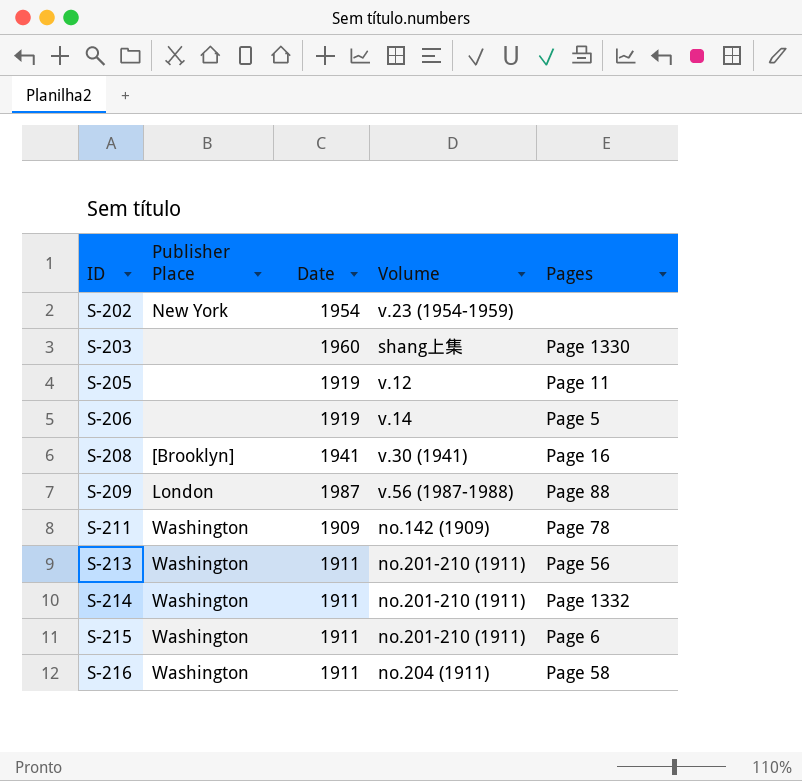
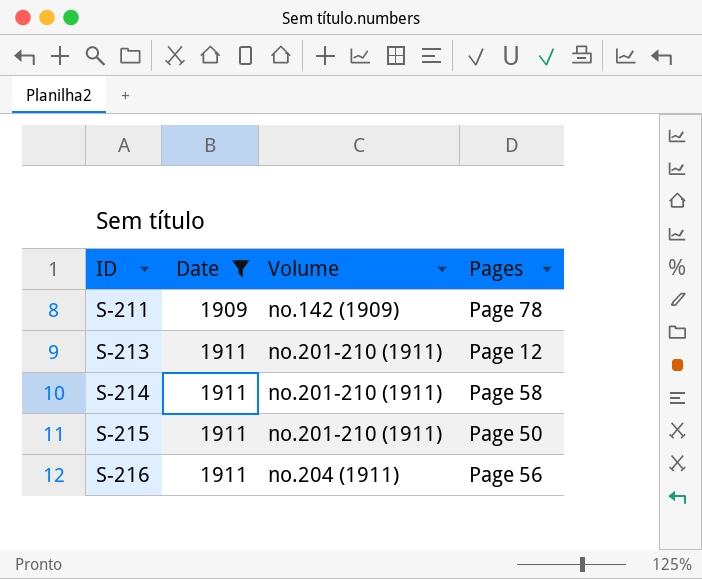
filter: none -> Date <= 1911
column Publisher Place | position: 2 -> none
S-213 | Pages: Page 56 -> Page 12
S-214 | Pages: Page 1332 -> Page 58
S-215 | Pages: Page 6 -> Page 50
S-216 | Pages: Page 58 -> Page 56

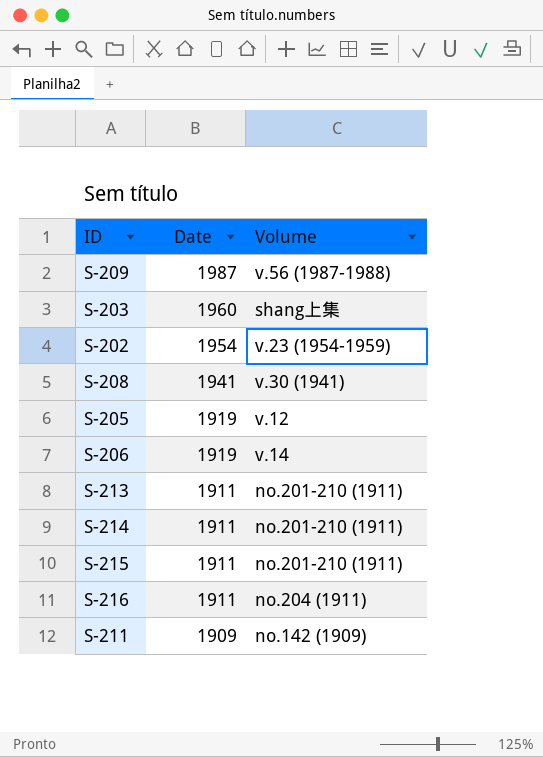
filter: Date <= 1911 -> none
row order: ID ascending -> Date descending
column Pages | position: 4 -> none

